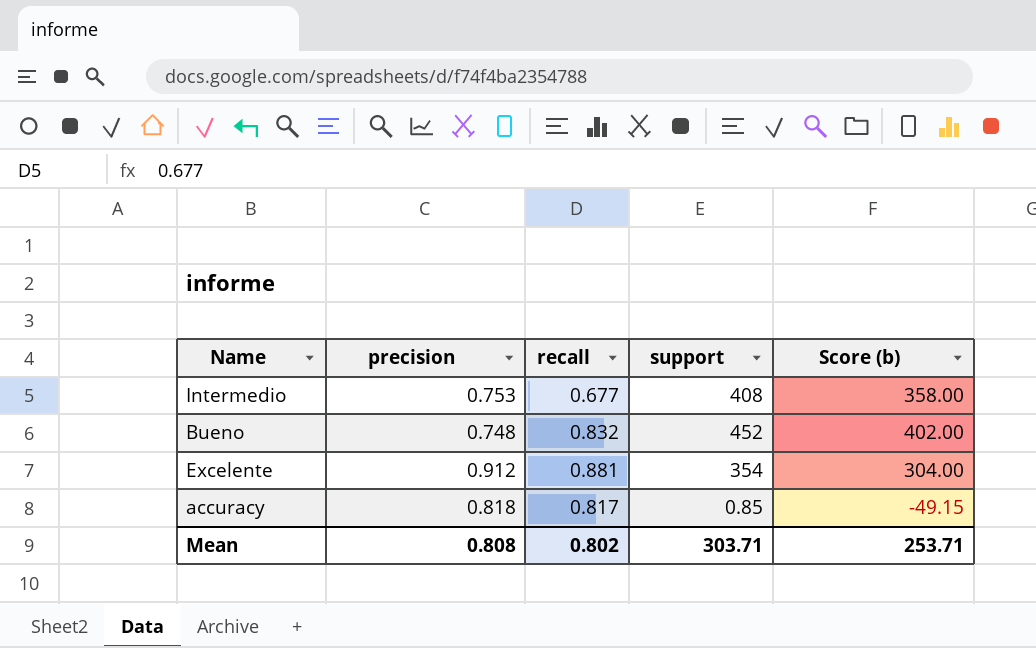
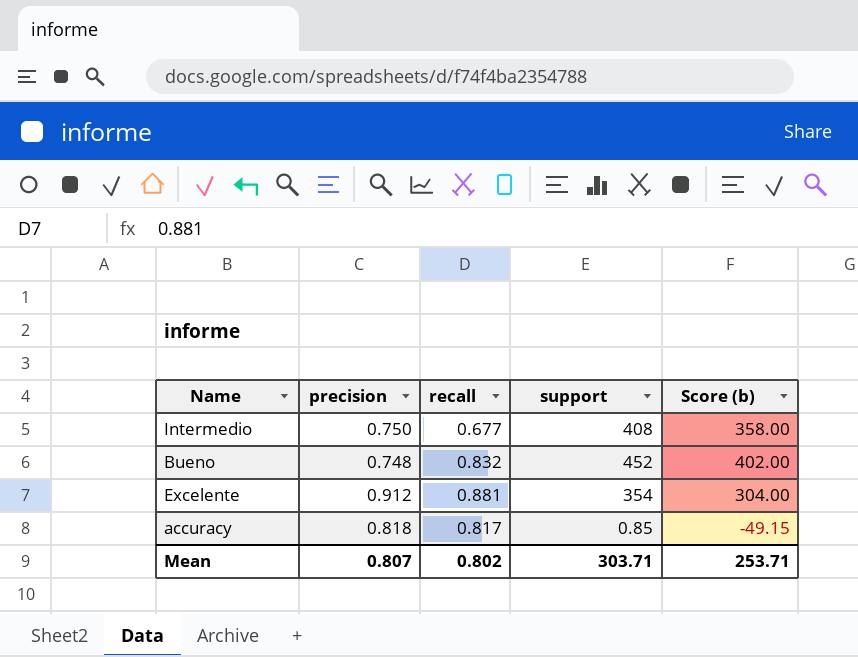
Intermedio | precision: 0.753 -> 0.750
Mean | precision: 0.808 -> 0.807

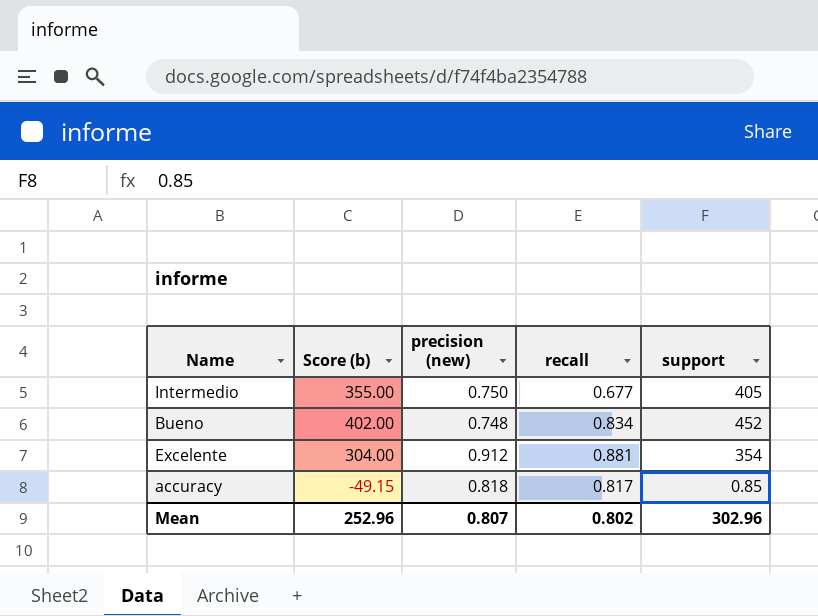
column Score (b) | position: 5 -> 2
column name: precision -> precision (new)
Intermedio | Score (b): 358.00 -> 355.00
Intermedio | support: 408 -> 405
Bueno | recall: 0.832 -> 0.834
Mean | Score (b): 253.71 -> 252.96
Mean | support: 303.71 -> 302.96

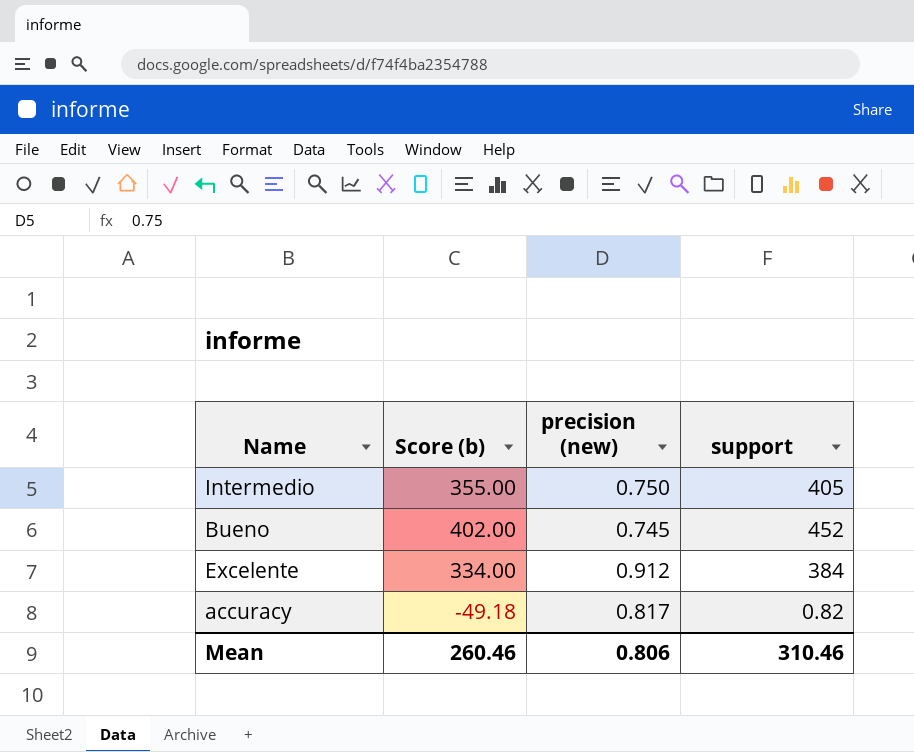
column recall | position: 4 -> none
Bueno | precision (new): 0.748 -> 0.745
Excelente | Score (b): 304.00 -> 334.00
Excelente | support: 354 -> 384
accuracy | Score (b): -49.15 -> -49.18
accuracy | precision (new): 0.818 -> 0.817
accuracy | support: 0.85 -> 0.82
Mean | Score (b): 252.96 -> 260.46
Mean | precision (new): 0.807 -> 0.806
Mean | support: 302.96 -> 310.46

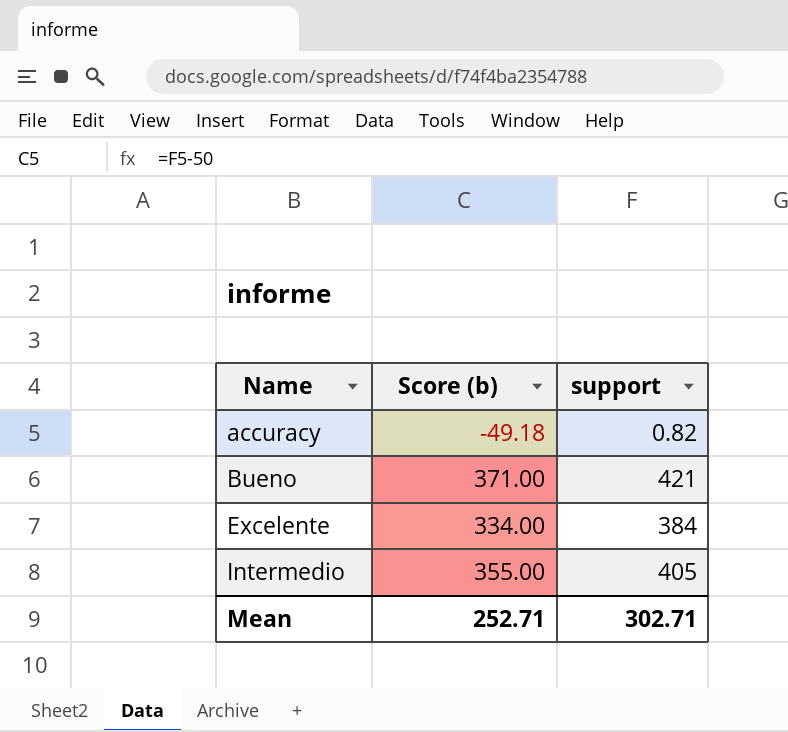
row order: none -> Name ascending
column precision (new) | position: 3 -> none
Bueno | Score (b): 402.00 -> 371.00
Bueno | support: 452 -> 421
Mean | Score (b): 260.46 -> 252.71
Mean | support: 310.46 -> 302.71

